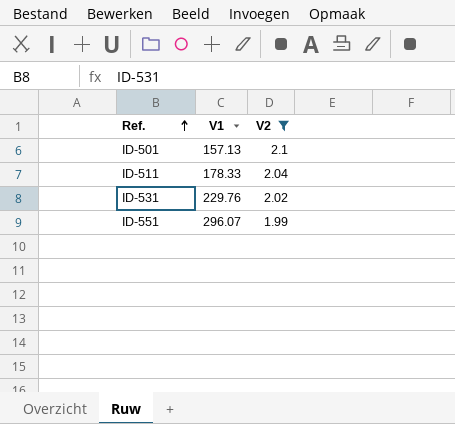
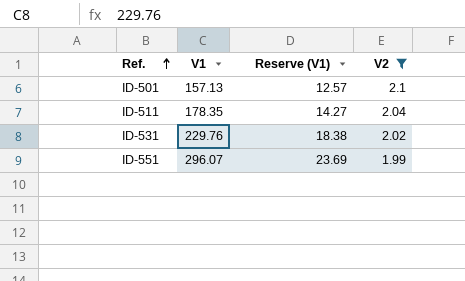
column Reserve (V1) | formula: none -> [V1] * 0.08
ID-511 | V1: 178.33 -> 178.35

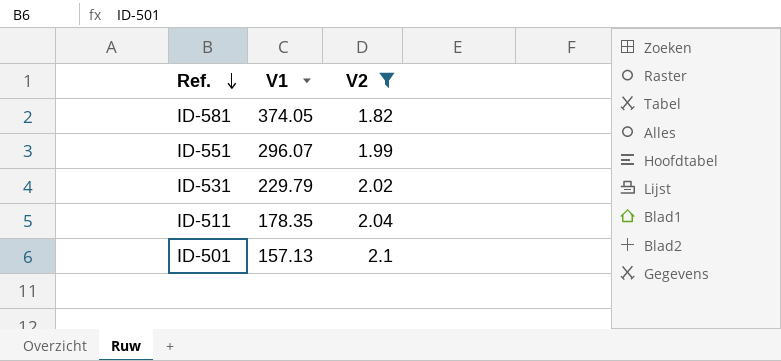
row order: Ref. ascending -> Ref. descending
column Reserve (V1) | formula: [V1] * 0.08 -> none
row ID-581: none -> 374.05 | 1.82
ID-531 | V1: 229.76 -> 229.79

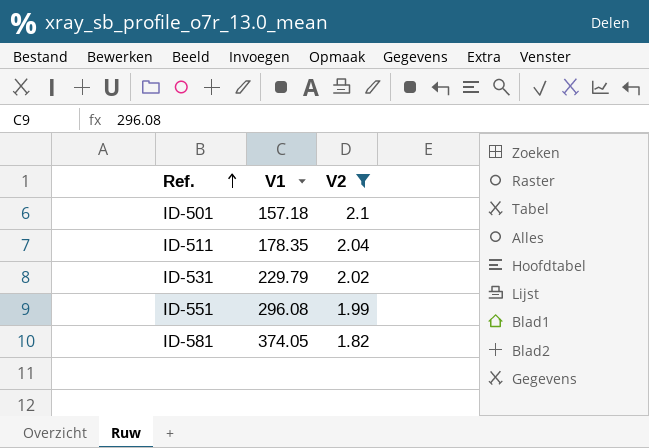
row order: Ref. descending -> Ref. ascending
ID-501 | V1: 157.13 -> 157.18
ID-551 | V1: 296.07 -> 296.08

